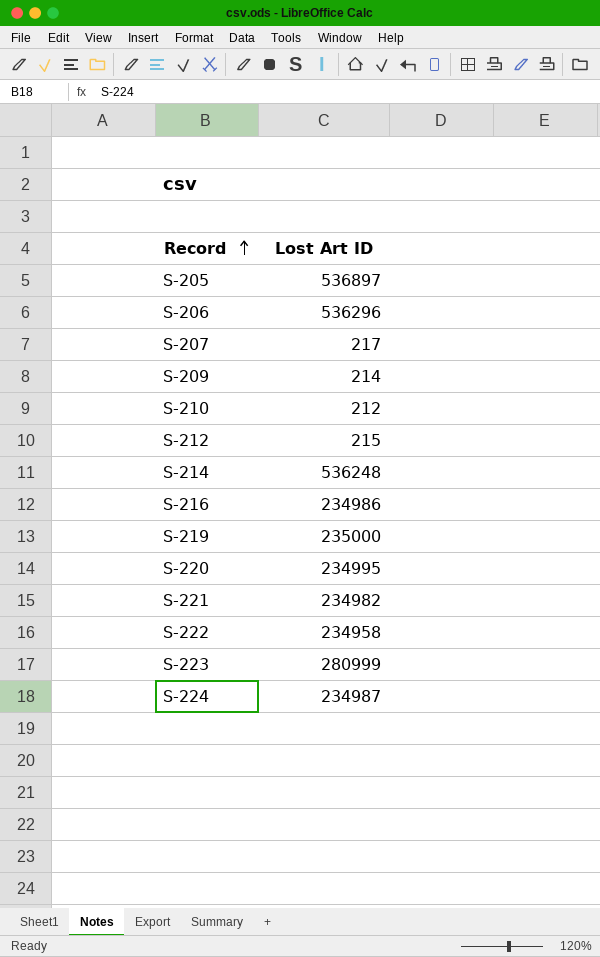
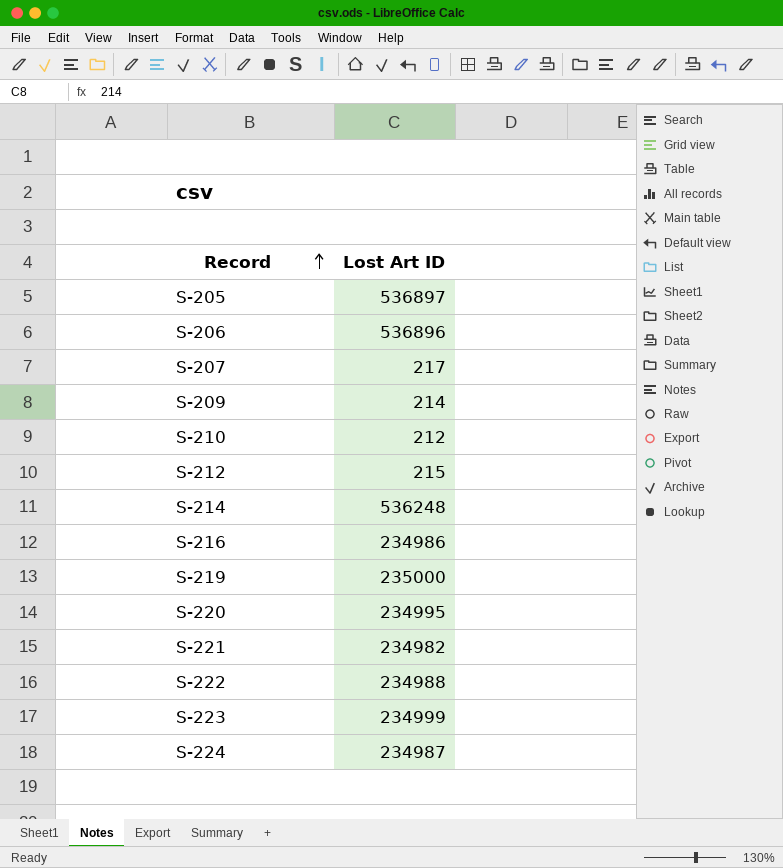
S-206 | Lost Art ID: 536296 -> 536896
S-222 | Lost Art ID: 234958 -> 234988
S-223 | Lost Art ID: 280999 -> 234999

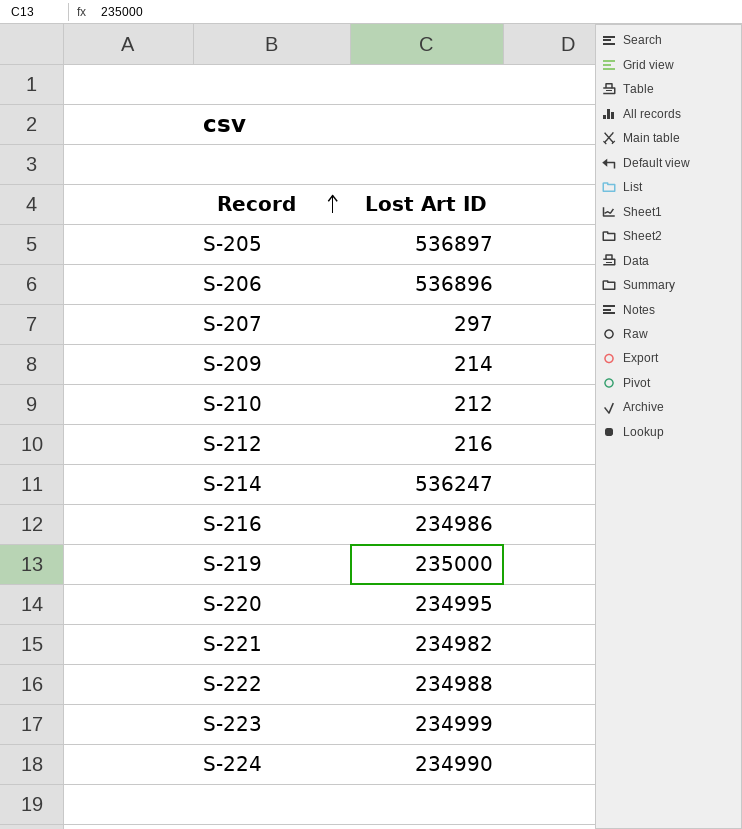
S-207 | Lost Art ID: 217 -> 297
S-212 | Lost Art ID: 215 -> 216
S-214 | Lost Art ID: 536248 -> 536247
S-224 | Lost Art ID: 234987 -> 234990

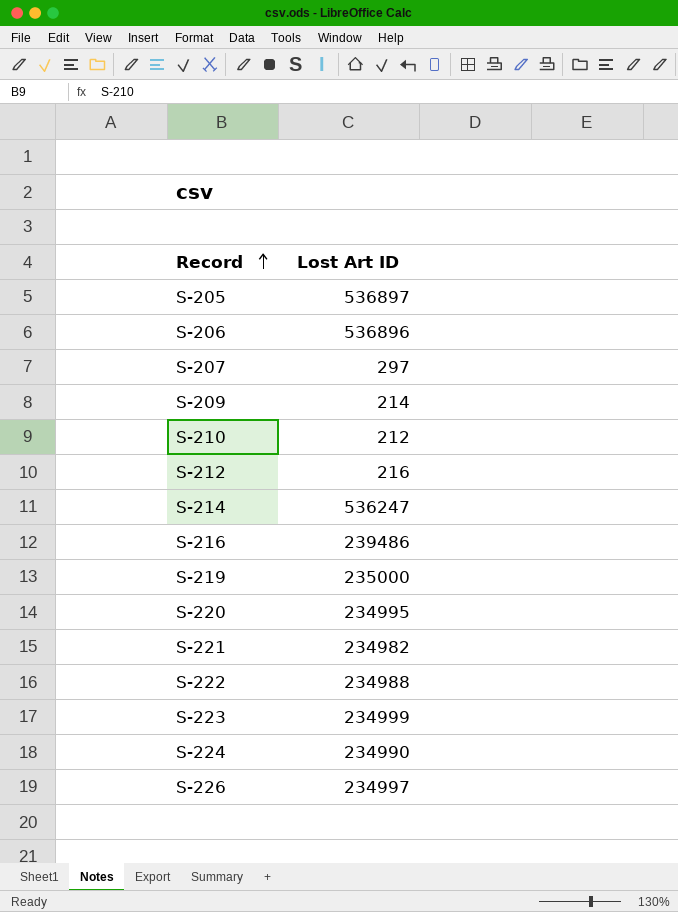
S-216 | Lost Art ID: 234986 -> 239486
row S-226: none -> 234997

